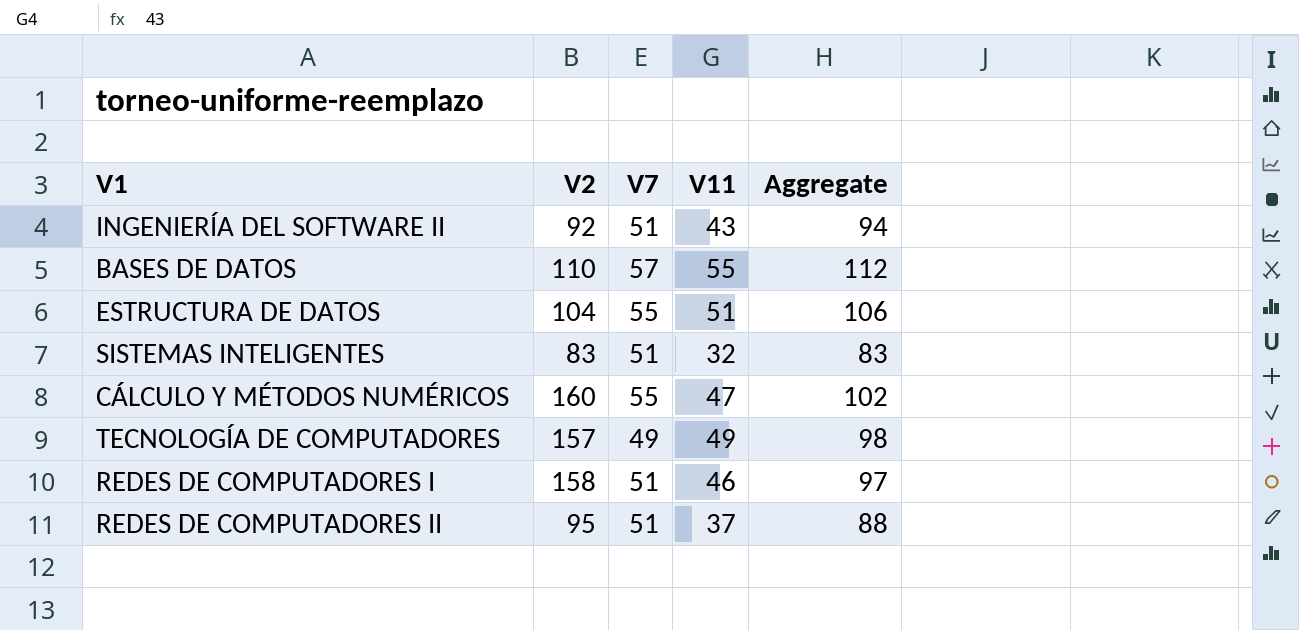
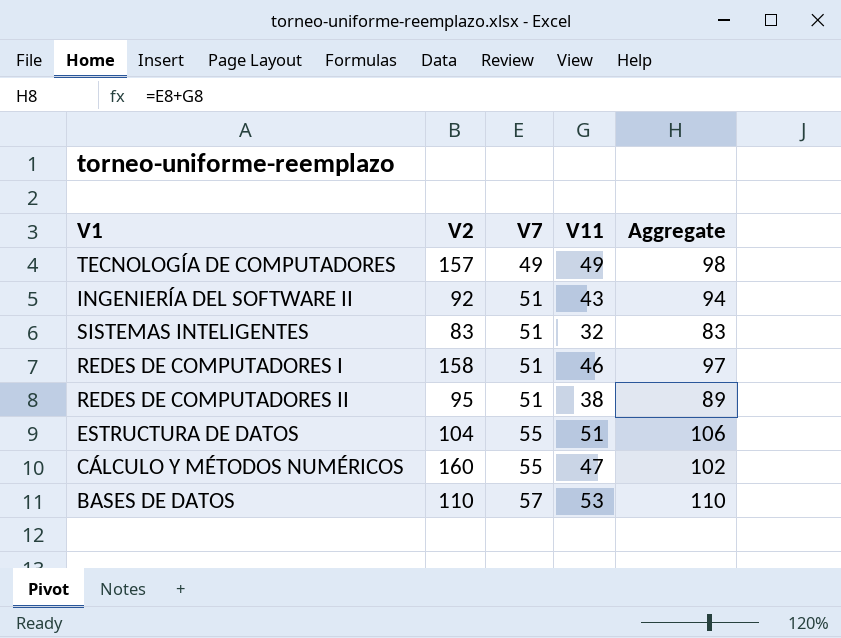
row order: none -> V7 ascending
REDES DE COMPUTADORES II | V11: 37 -> 38
REDES DE COMPUTADORES II | Aggregate: 88 -> 89
BASES DE DATOS | V11: 55 -> 53
BASES DE DATOS | Aggregate: 112 -> 110

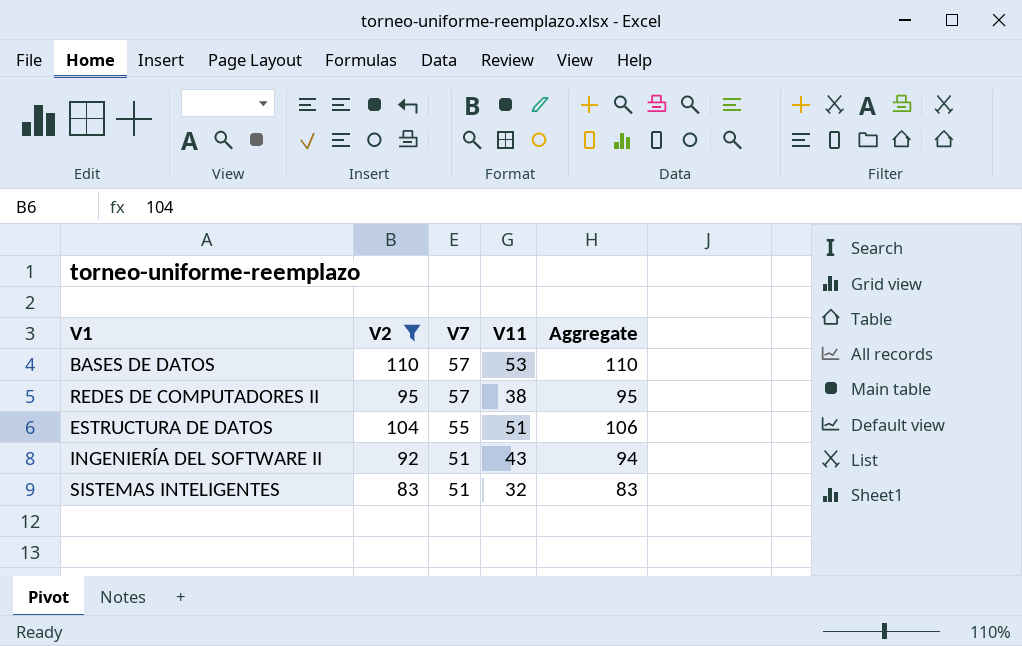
filter: none -> V2 <= 110
row order: V7 ascending -> V7 descending
REDES DE COMPUTADORES II | V7: 51 -> 57
REDES DE COMPUTADORES II | Aggregate: 89 -> 95

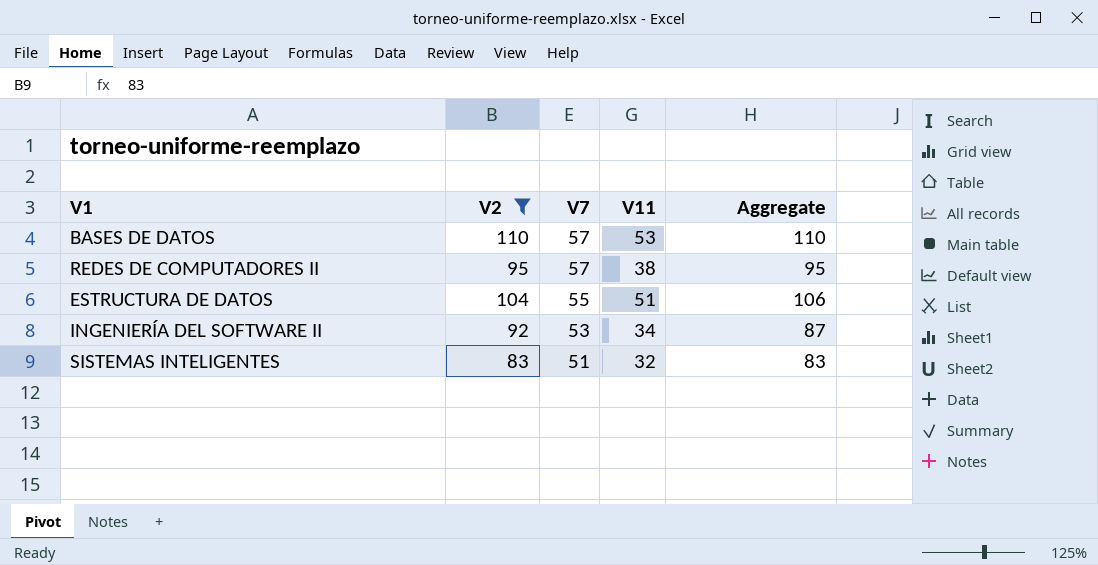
INGENIERÍA DEL SOFTWARE II | V7: 51 -> 53
INGENIERÍA DEL SOFTWARE II | V11: 43 -> 34
INGENIERÍA DEL SOFTWARE II | Aggregate: 94 -> 87

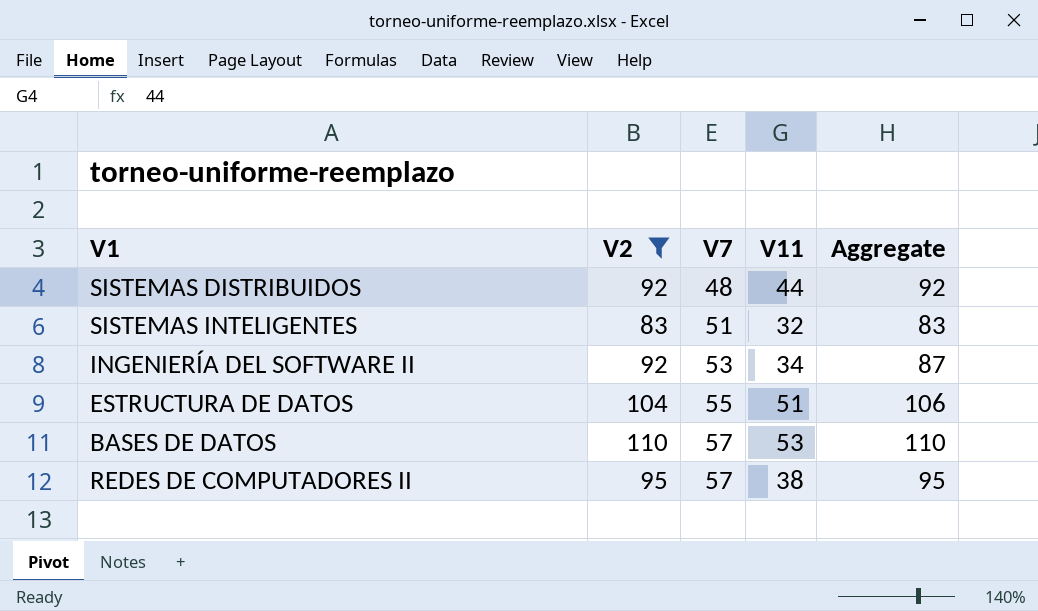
row order: V7 descending -> V7 ascending
row SISTEMAS DISTRIBUIDOS: none -> 92 | 48 | 44 | 92

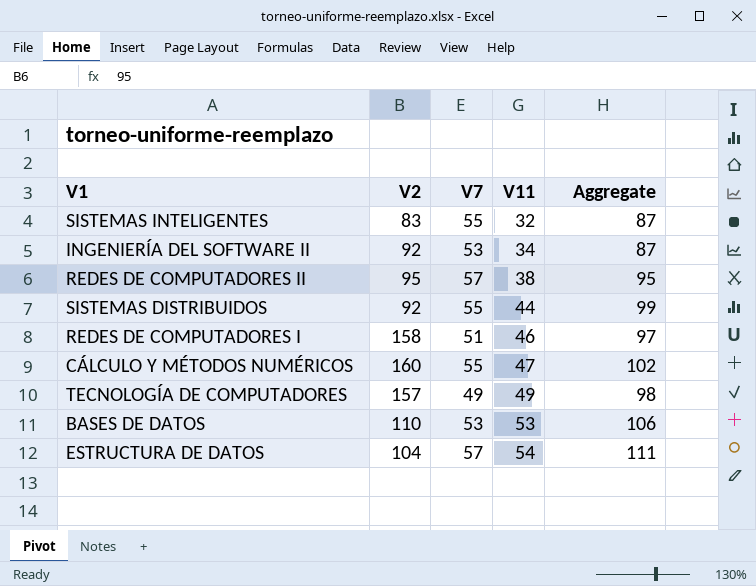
filter: V2 <= 110 -> none
row order: V7 ascending -> V11 ascending
SISTEMAS INTELIGENTES | V7: 51 -> 55
SISTEMAS INTELIGENTES | Aggregate: 83 -> 87
SISTEMAS DISTRIBUIDOS | V7: 48 -> 55
SISTEMAS DISTRIBUIDOS | Aggregate: 92 -> 99
BASES DE DATOS | V7: 57 -> 53
BASES DE DATOS | Aggregate: 110 -> 106
ESTRUCTURA DE DATOS | V7: 55 -> 57
ESTRUCTURA DE DATOS | V11: 51 -> 54
ESTRUCTURA DE DATOS | Aggregate: 106 -> 111

